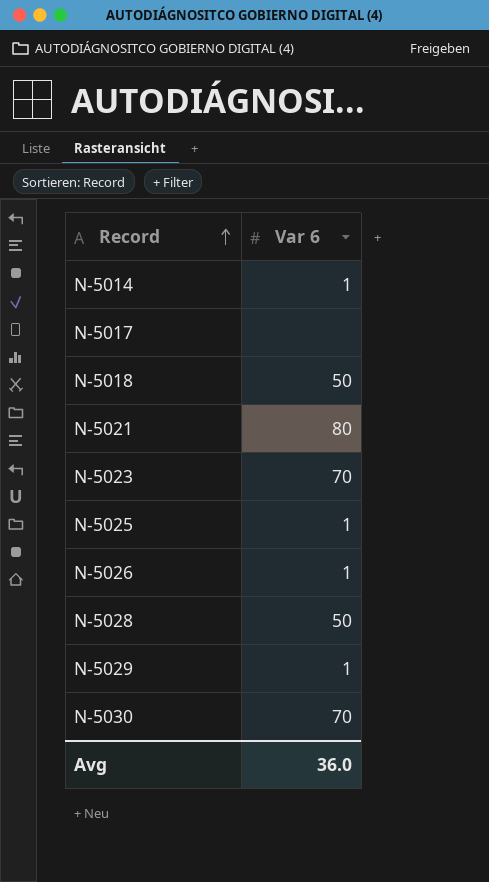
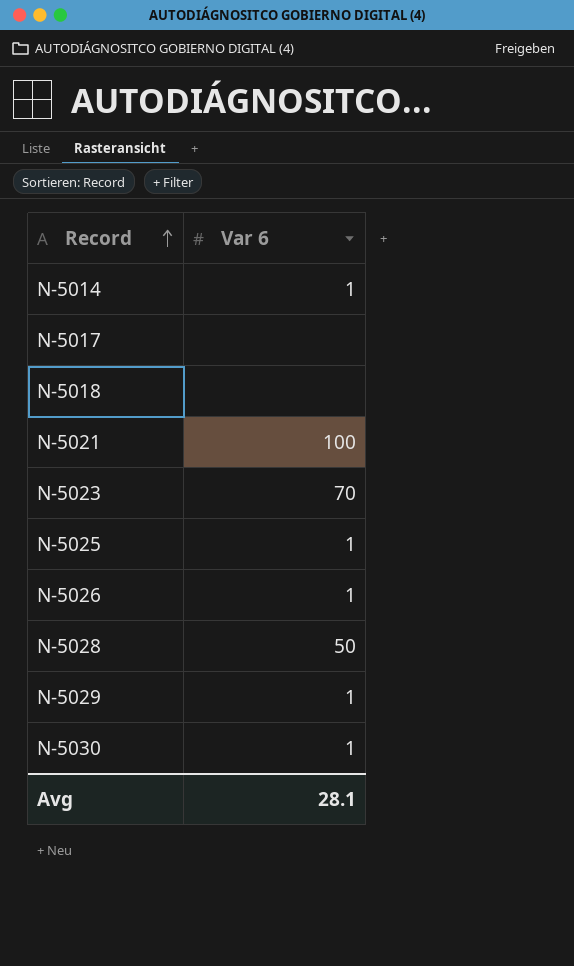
N-5018 | Var 6: 50 -> none
N-5021 | Var 6: 80 -> 100
N-5030 | Var 6: 70 -> 1
Avg | Var 6: 36.0 -> 28.1

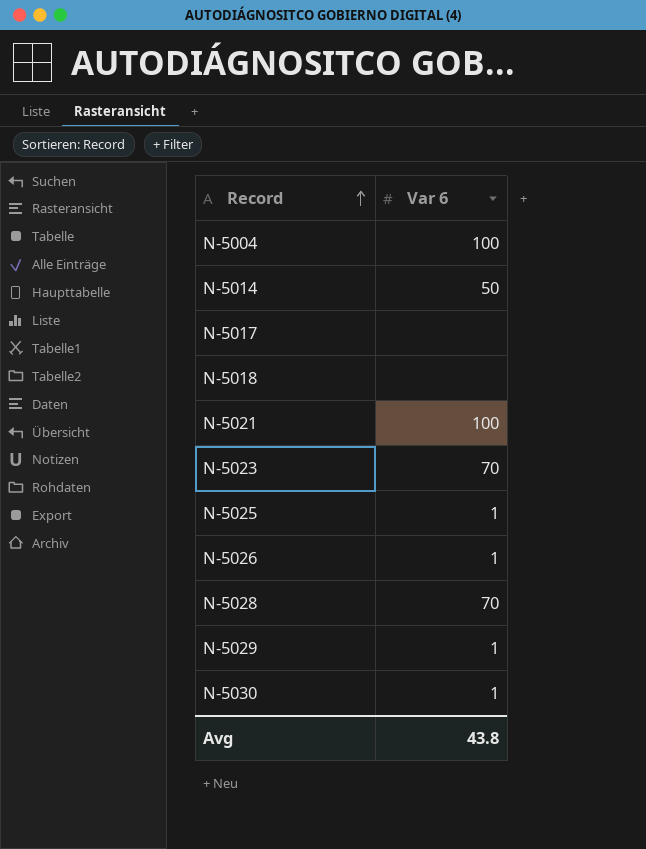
row N-5004: none -> 100
N-5014 | Var 6: 1 -> 50
N-5028 | Var 6: 50 -> 70
Avg | Var 6: 28.1 -> 43.8

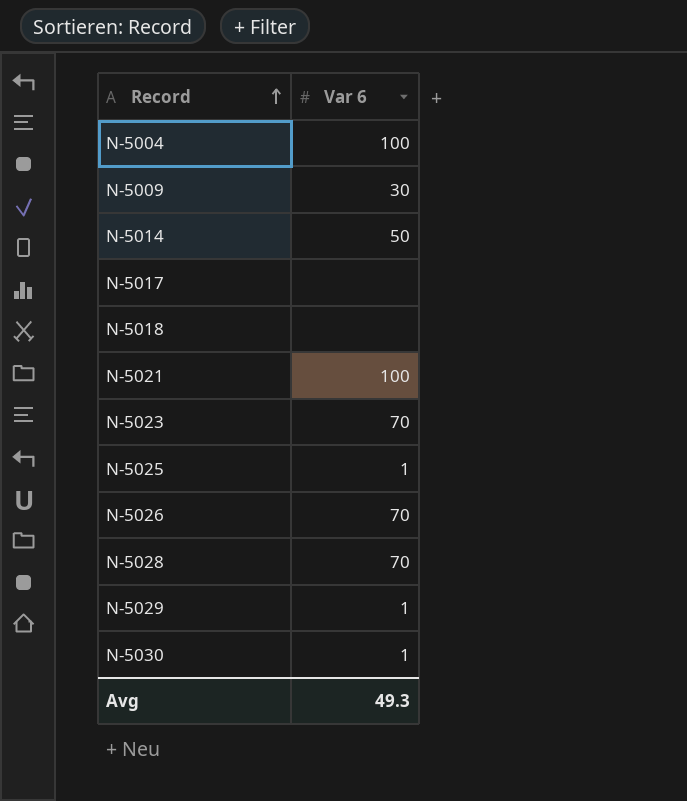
row N-5009: none -> 30
N-5026 | Var 6: 1 -> 70
Avg | Var 6: 43.8 -> 49.3

